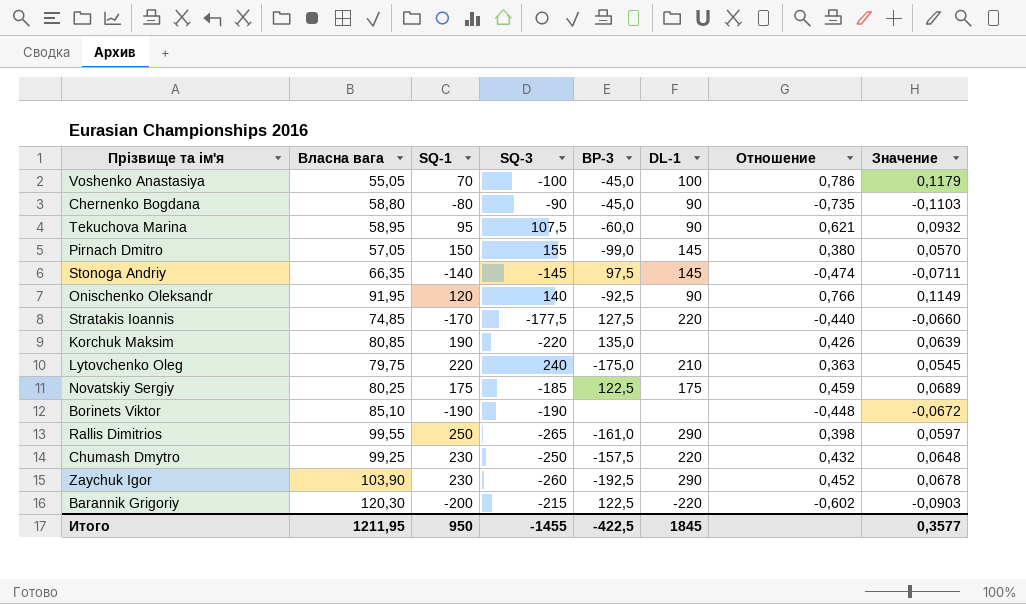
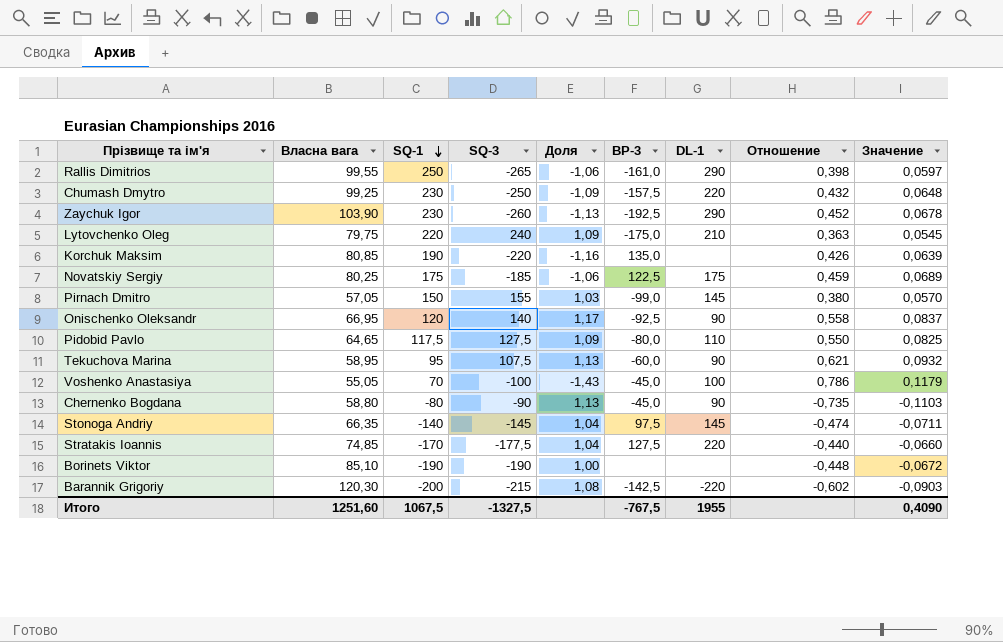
row order: none -> SQ-1 descending
column Доля | formula: none -> [SQ-3] / [SQ-1]
Onischenko Oleksandr | Власна вага: 91,95 -> 66,95
Onischenko Oleksandr | Отношение: 0,766 -> 0,558
Onischenko Oleksandr | Значение: 0,1149 -> 0,0837
row Pidobid Pavlo: none -> 64,65 | 117,5 | 127,5 | 1,09 | -80,0 | 110 | 0,550 | 0,0825
Barannik Grigoriy | BP-3: 122,5 -> -142,5
Итого | Власна вага: 1211,95 -> 1251,60
Итого | SQ-1: 950 -> 1067,5
Итого | SQ-3: -1455 -> -1327,5
Итого | BP-3: -422,5 -> -767,5
Итого | DL-1: 1845 -> 1955
Итого | Значение: 0,3577 -> 0,4090

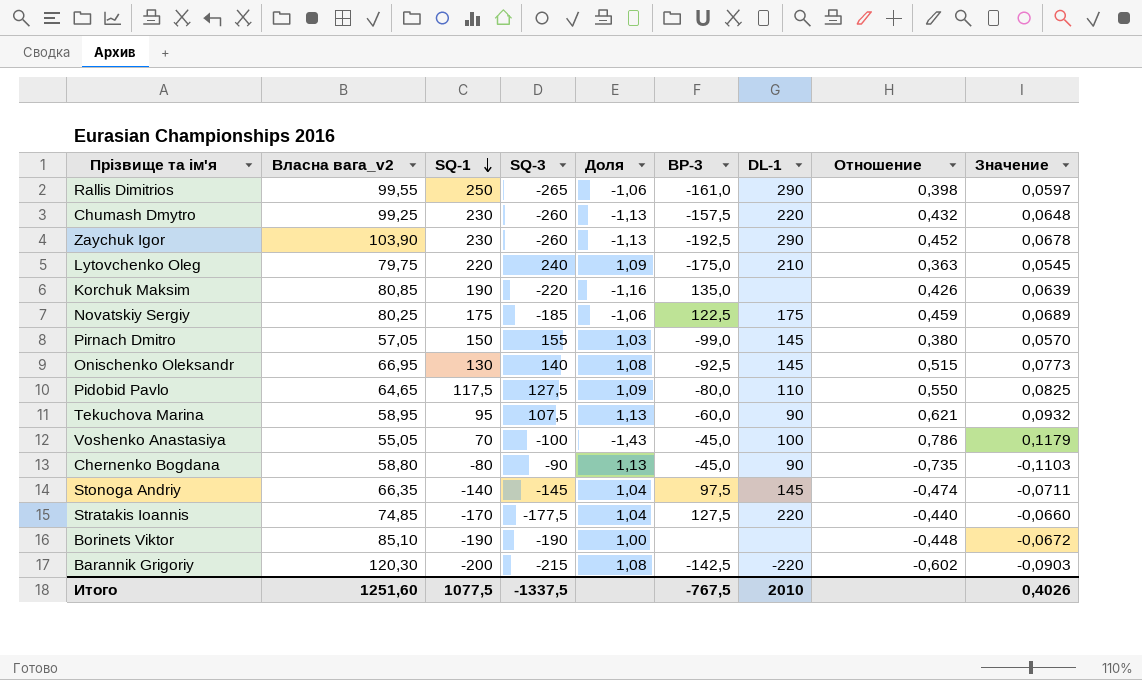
column name: Власна вага -> Власна вага_v2
Chumash Dmytro | SQ-3: -250 -> -260
Chumash Dmytro | Доля: -1,09 -> -1,13
Onischenko Oleksandr | SQ-1: 120 -> 130
Onischenko Oleksandr | Доля: 1,17 -> 1,08
Onischenko Oleksandr | DL-1: 90 -> 145
Onischenko Oleksandr | Отношение: 0,558 -> 0,515
Onischenko Oleksandr | Значение: 0,0837 -> 0,0773
Итого | SQ-1: 1067,5 -> 1077,5
Итого | SQ-3: -1327,5 -> -1337,5
Итого | DL-1: 1955 -> 2010
Итого | Значение: 0,4090 -> 0,4026

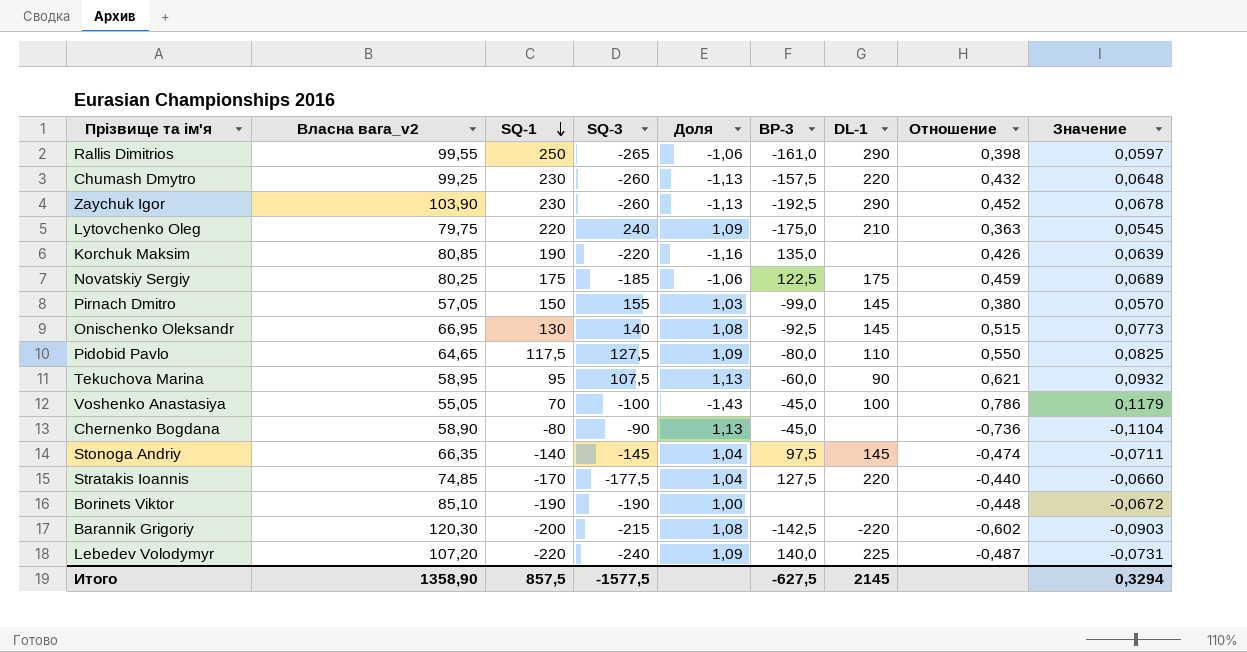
Chernenko Bogdana | Власна вага_v2: 58,80 -> 58,90
Chernenko Bogdana | DL-1: 90 -> none
Chernenko Bogdana | Отношение: -0,735 -> -0,736
Chernenko Bogdana | Значение: -0,1103 -> -0,1104
row Lebedev Volodymyr: none -> 107,20 | -220 | -240 | 1,09 | 140,0 | 225 | -0,487 | -0,0731
Итого | Власна вага_v2: 1251,60 -> 1358,90
Итого | SQ-1: 1077,5 -> 857,5
Итого | SQ-3: -1337,5 -> -1577,5
Итого | BP-3: -767,5 -> -627,5
Итого | DL-1: 2010 -> 2145
Итого | Значение: 0,4026 -> 0,3294

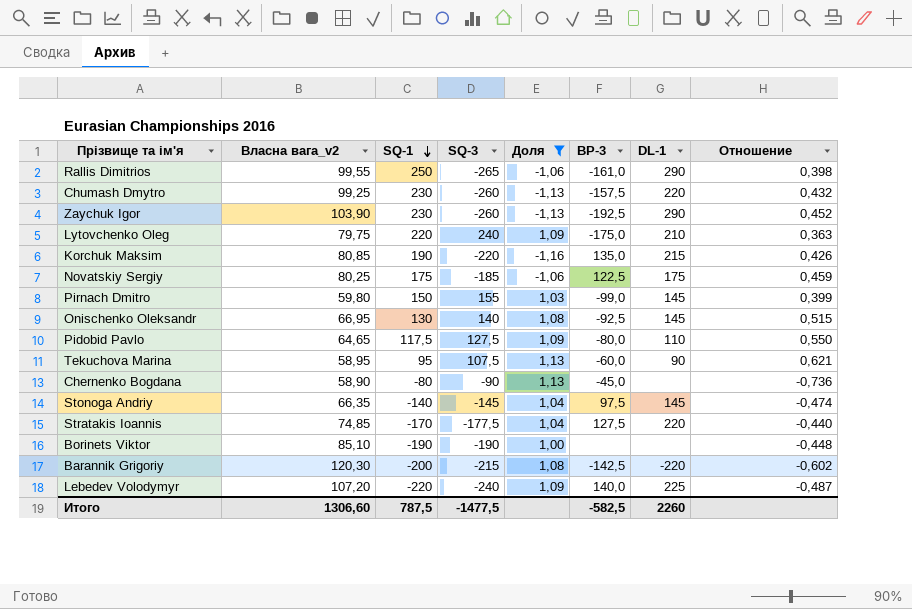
filter: none -> Доля != -1,43
column Значение | formula: [Отношение] * 0,15 -> none
Korchuk Maksim | DL-1: none -> 215
Pirnach Dmitro | Власна вага_v2: 57,05 -> 59,80
Pirnach Dmitro | Отношение: 0,380 -> 0,399
Итого | Власна вага_v2: 1358,90 -> 1306,60
Итого | SQ-1: 857,5 -> 787,5
Итого | SQ-3: -1577,5 -> -1477,5
Итого | BP-3: -627,5 -> -582,5
Итого | DL-1: 2145 -> 2260

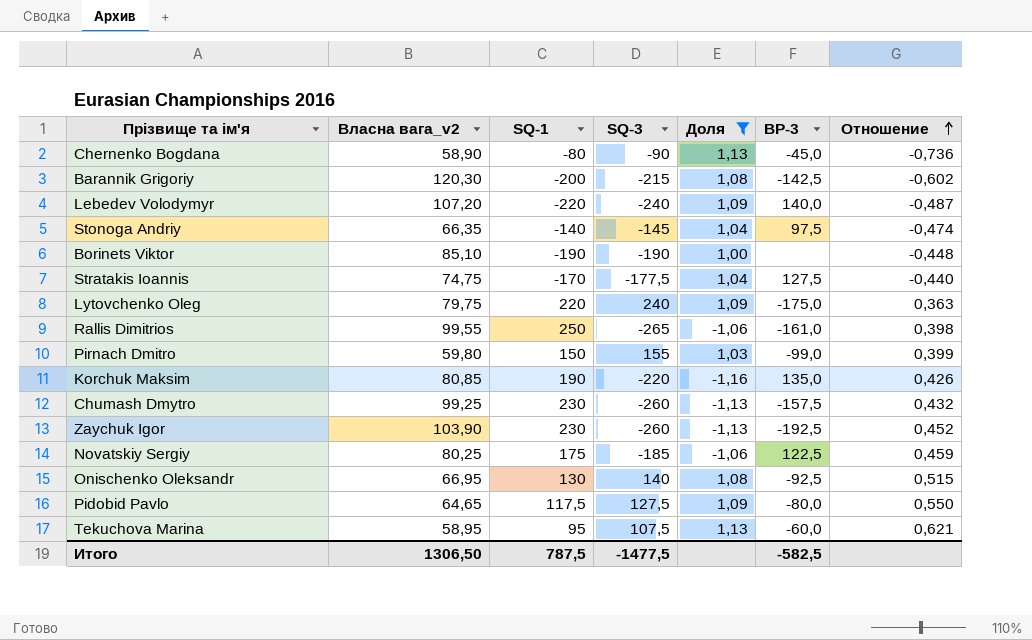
row order: SQ-1 descending -> Отношение ascending
column DL-1 | position: 7 -> none
Stratakis Ioannis | Власна вага_v2: 74,85 -> 74,75
Итого | Власна вага_v2: 1306,60 -> 1306,50

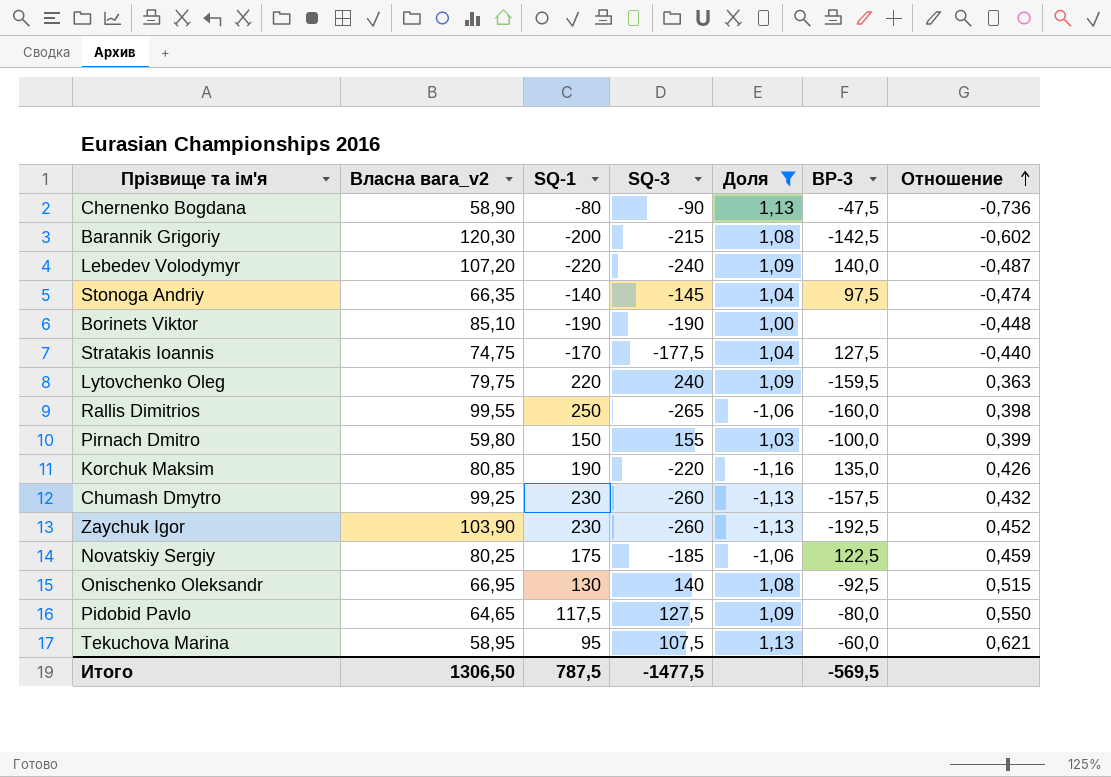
Chernenko Bogdana | BP-3: -45,0 -> -47,5
Lytovchenko Oleg | BP-3: -175,0 -> -159,5
Rallis Dimitrios | BP-3: -161,0 -> -160,0
Pirnach Dmitro | BP-3: -99,0 -> -100,0
Итого | BP-3: -582,5 -> -569,5

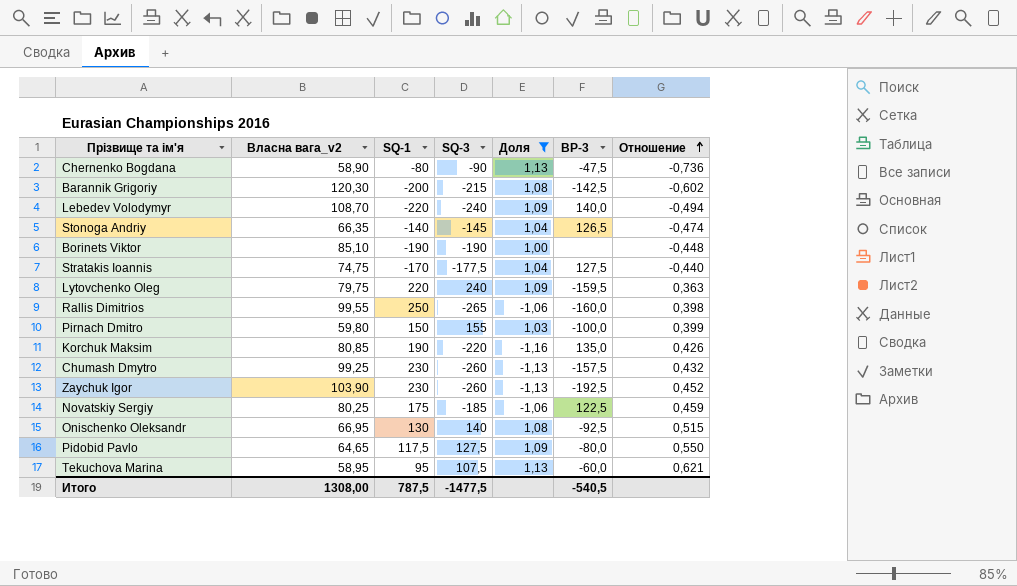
Lebedev Volodymyr | Власна вага_v2: 107,20 -> 108,70
Lebedev Volodymyr | Отношение: -0,487 -> -0,494
Stonoga Andriy | BP-3: 97,5 -> 126,5
Итого | Власна вага_v2: 1306,50 -> 1308,00
Итого | BP-3: -569,5 -> -540,5

